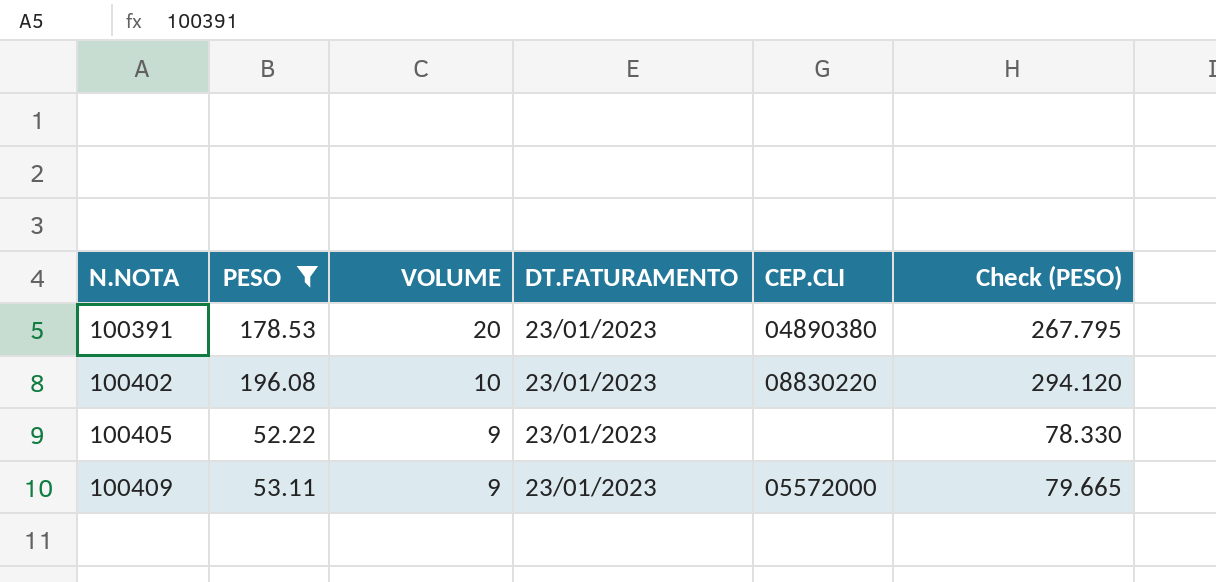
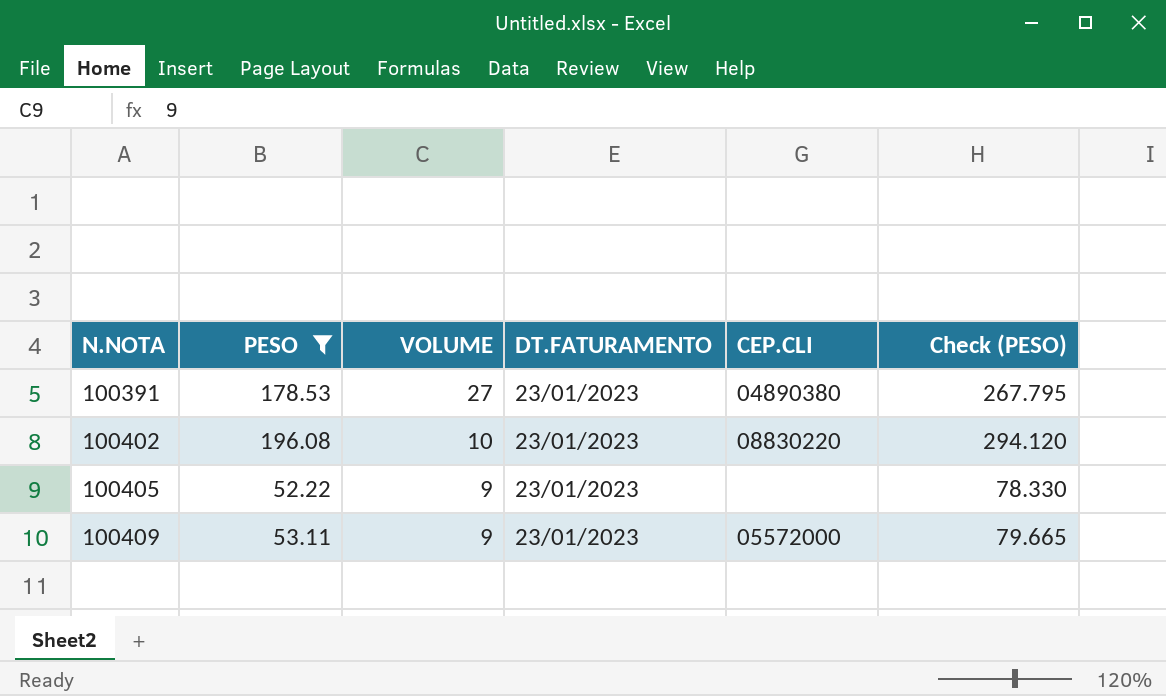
100391 | VOLUME: 20 -> 27

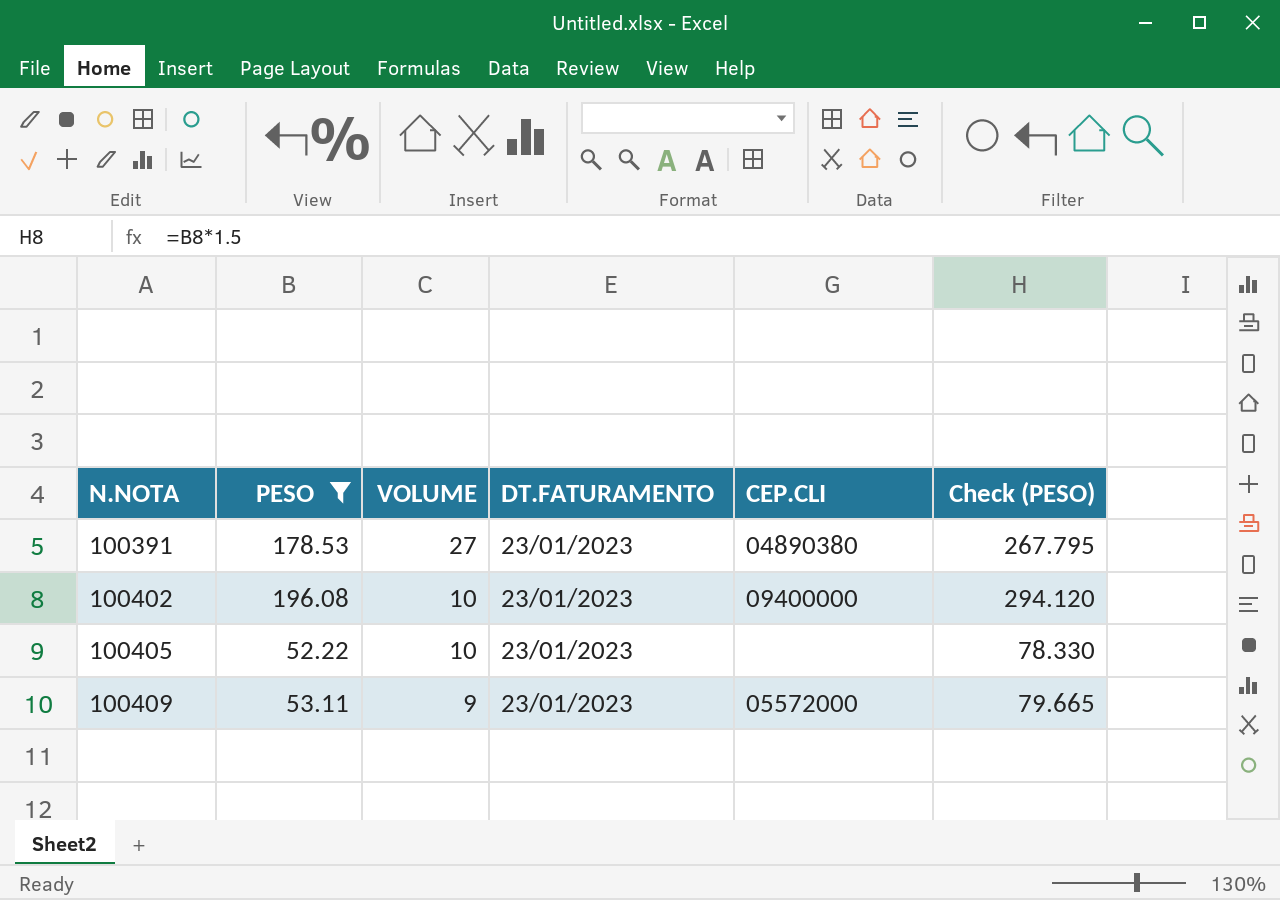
100402 | CEP.CLI: 08830220 -> 09400000
100405 | VOLUME: 9 -> 10

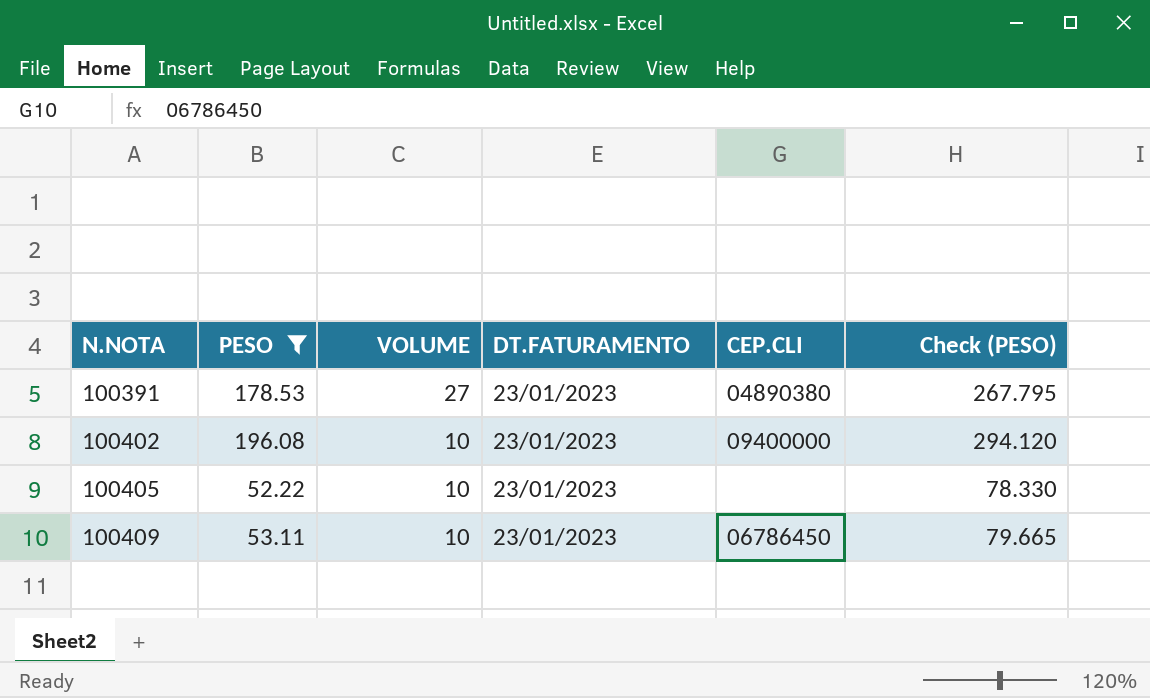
100409 | VOLUME: 9 -> 10
100409 | CEP.CLI: 05572000 -> 06786450

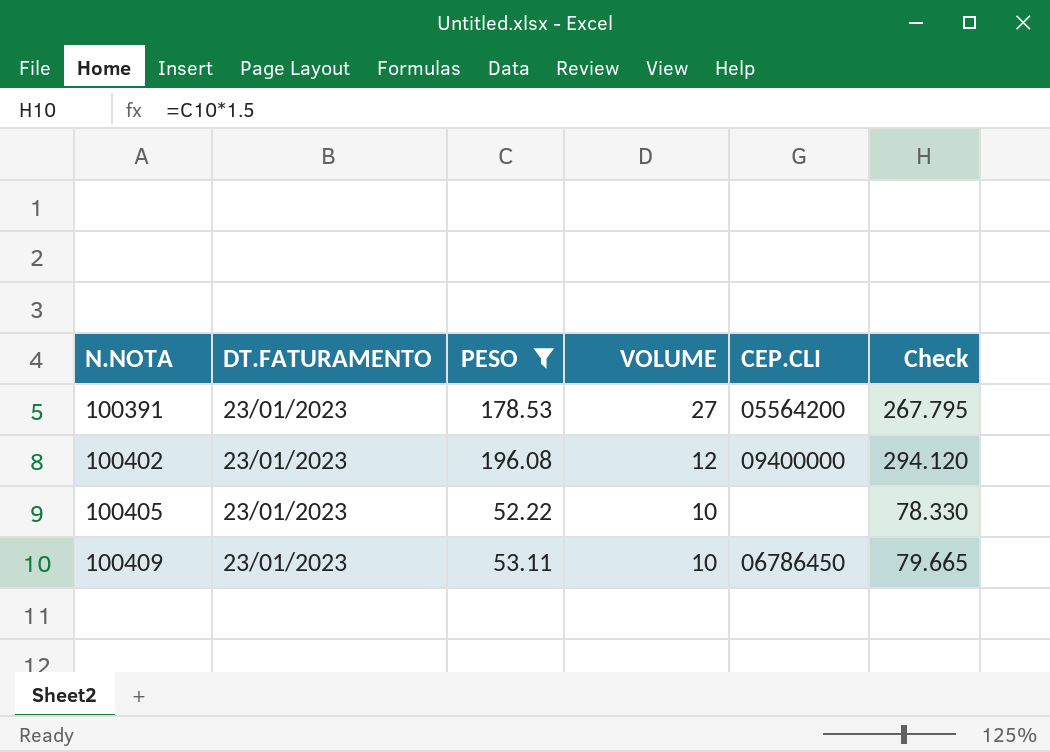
column DT.FATURAMENTO | position: 4 -> 2
column name: Check (PESO) -> Check
100391 | CEP.CLI: 04890380 -> 05564200
100402 | VOLUME: 10 -> 12

